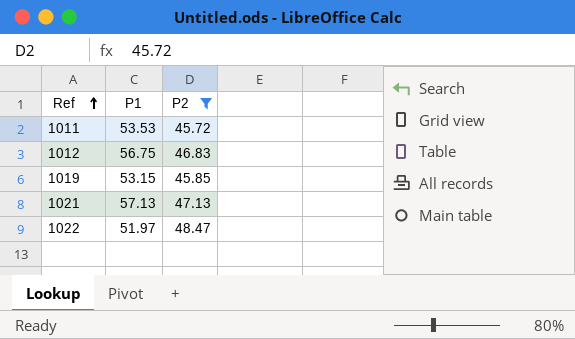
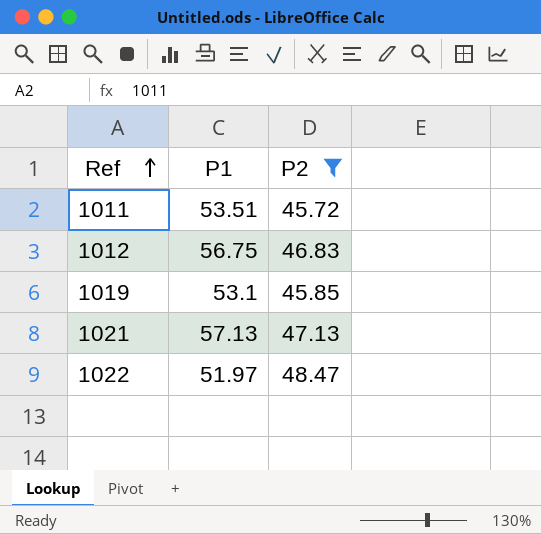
1011 | P1: 53.53 -> 53.51
1019 | P1: 53.15 -> 53.1

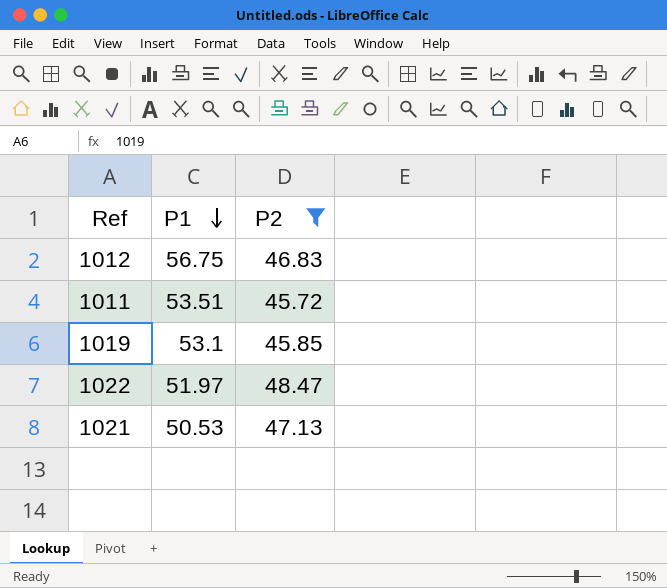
row order: Ref ascending -> P1 descending
1021 | P1: 57.13 -> 50.53

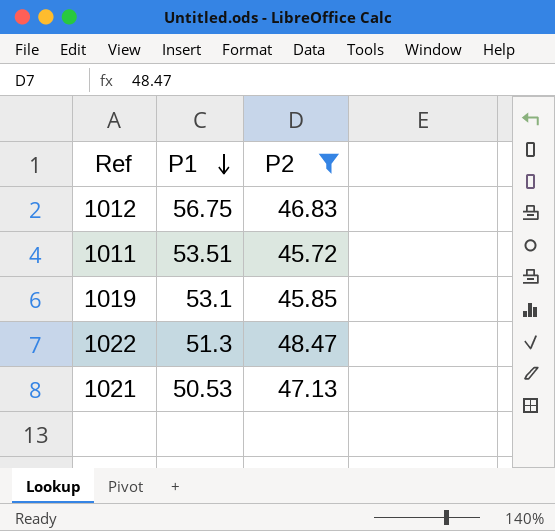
1022 | P1: 51.97 -> 51.3

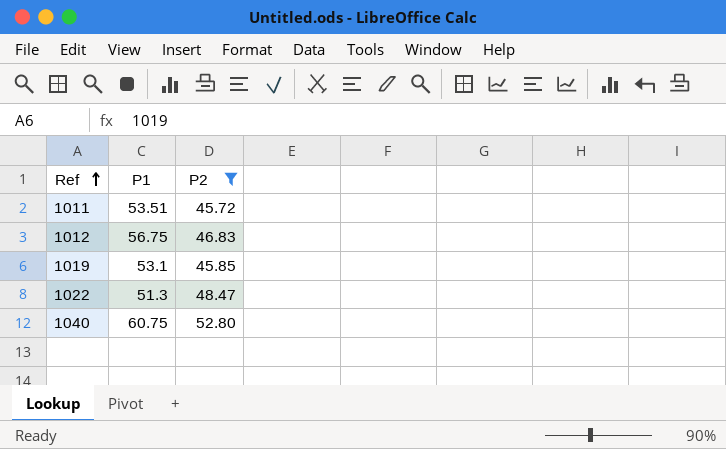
row order: P1 descending -> Ref ascending
row 1021: 50.53 | 47.13 -> none
row 1040: none -> 60.75 | 52.80

